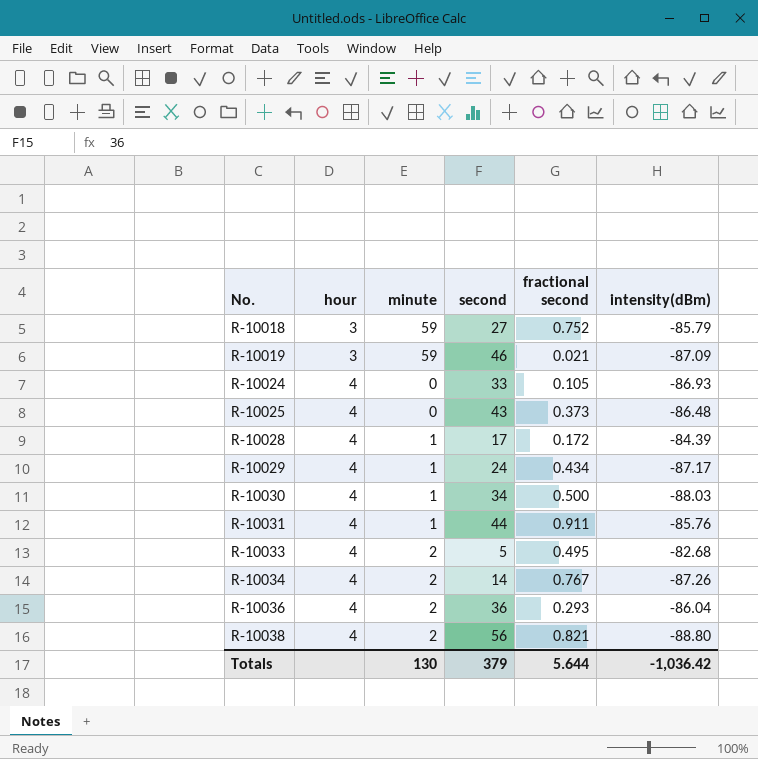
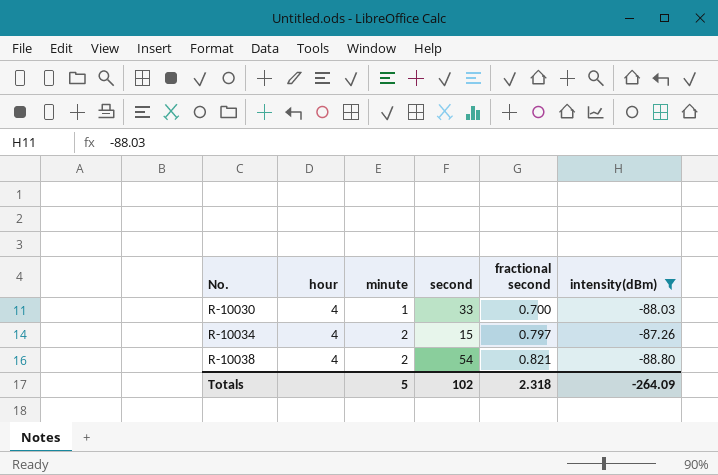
filter: none -> intensity(dBm) <= -87.26
R-10030 | second: 34 -> 33
R-10030 | fractional second: 0.500 -> 0.700
R-10034 | second: 14 -> 15
R-10034 | fractional second: 0.767 -> 0.797
R-10038 | second: 56 -> 54
Totals | minute: 130 -> 5
Totals | second: 379 -> 102
Totals | fractional second: 5.644 -> 2.318
Totals | intensity(dBm): -1,036.42 -> -264.09

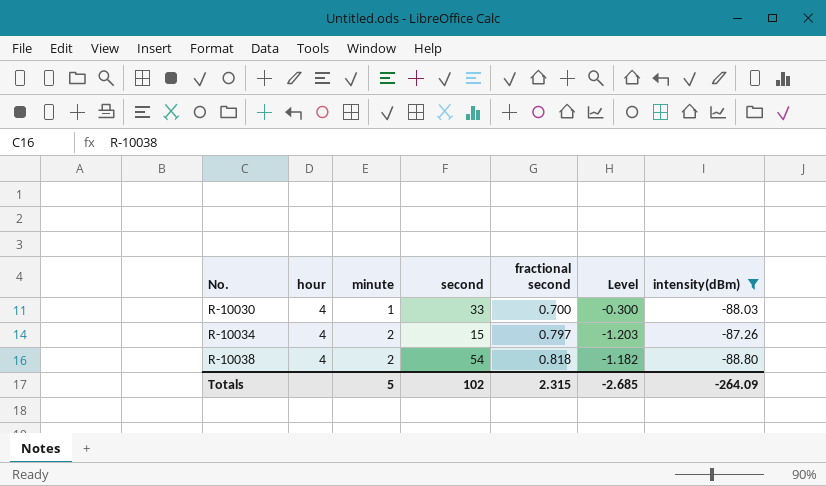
column Level | formula: none -> [fractional second] - [minute]
R-10038 | fractional second: 0.821 -> 0.818
Totals | fractional second: 2.318 -> 2.315

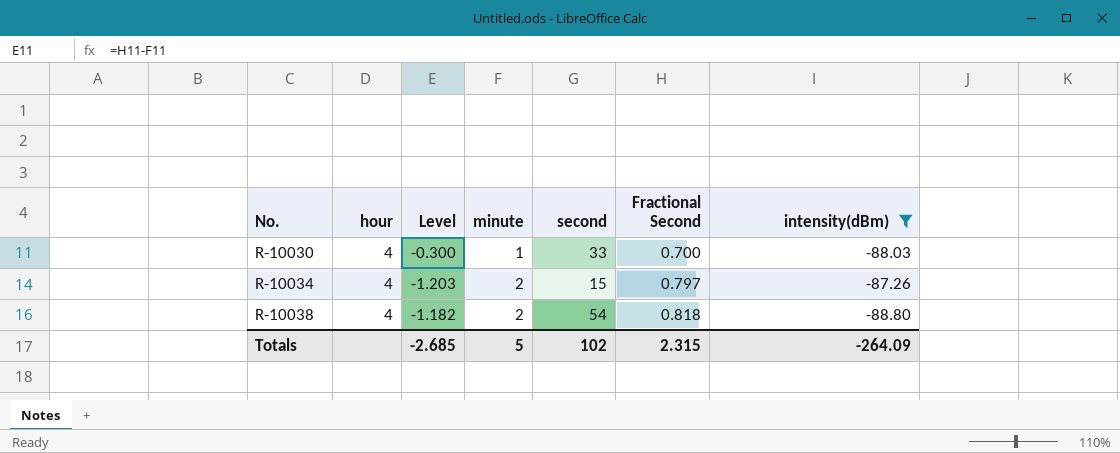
column Level | position: 6 -> 3
column name: fractional second -> Fractional Second

